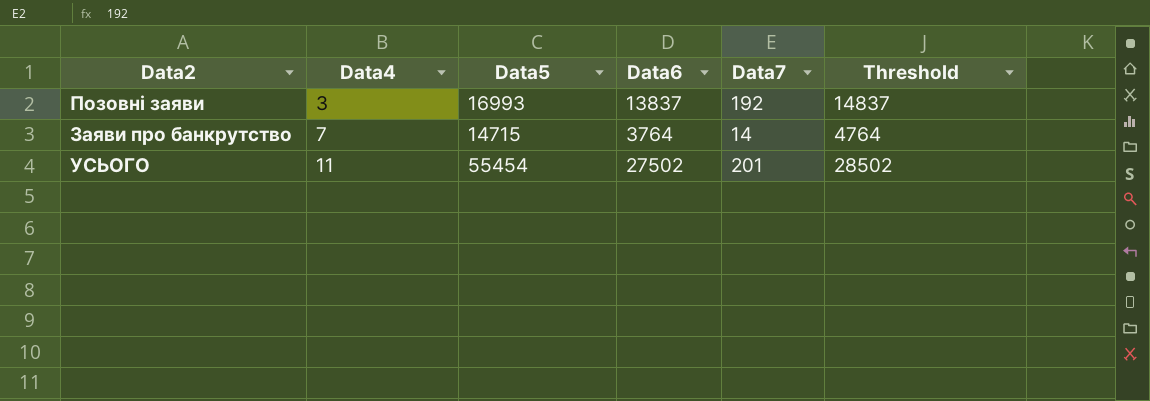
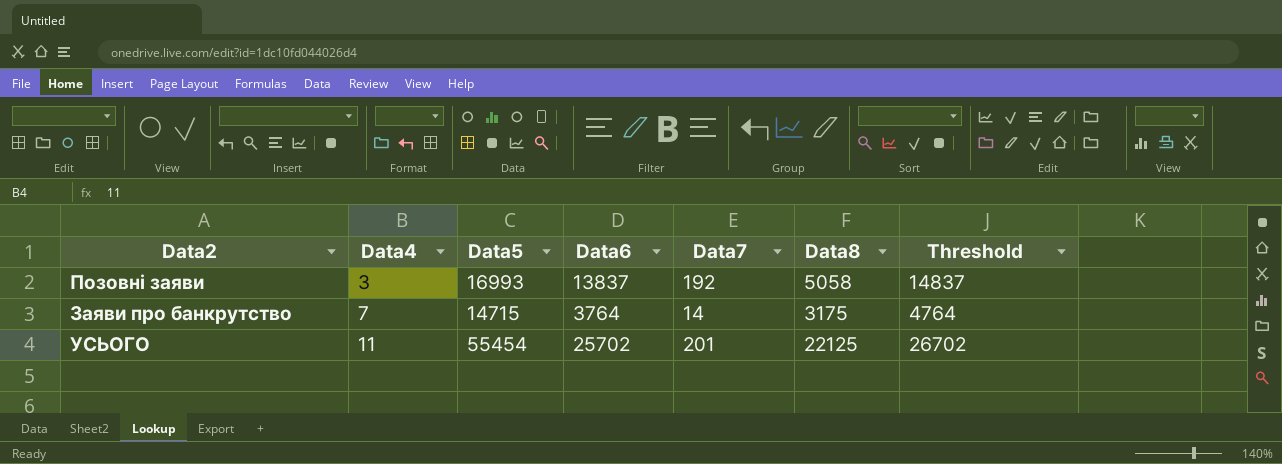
column Data8 | position: none -> 6
УСЬОГО | Data6: 27502 -> 25702
УСЬОГО | Threshold: 28502 -> 26702

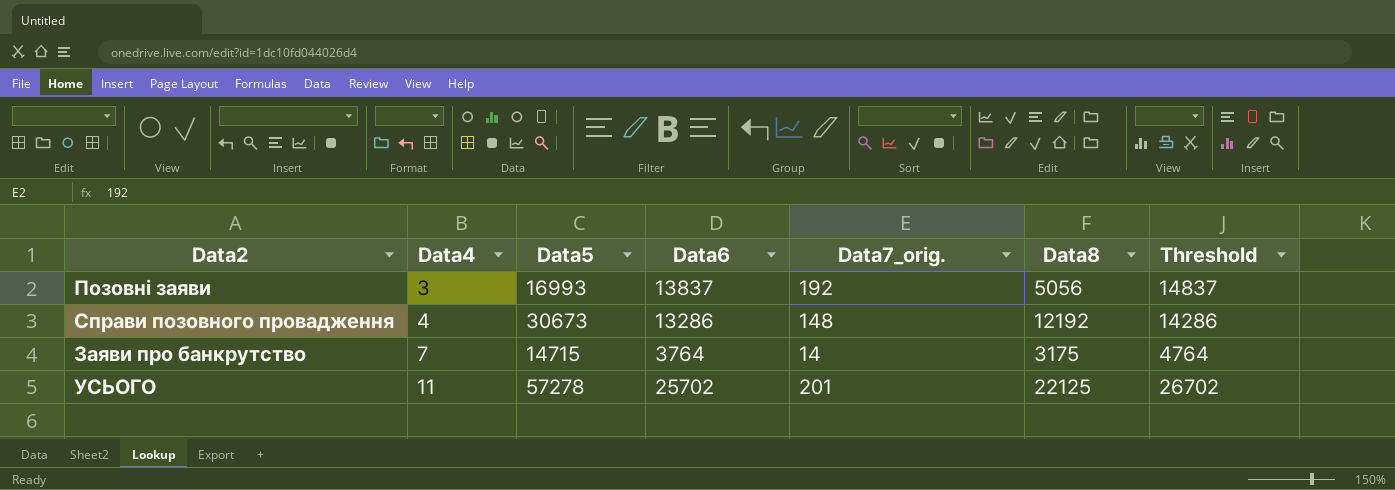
column name: Data7 -> Data7_orig.
Позовні заяви | Data8: 5058 -> 5056
row Справи позовного провадження: none -> 4 | 30673 | 13286 | 148 | 12192 | 14286
УСЬОГО | Data5: 55454 -> 57278

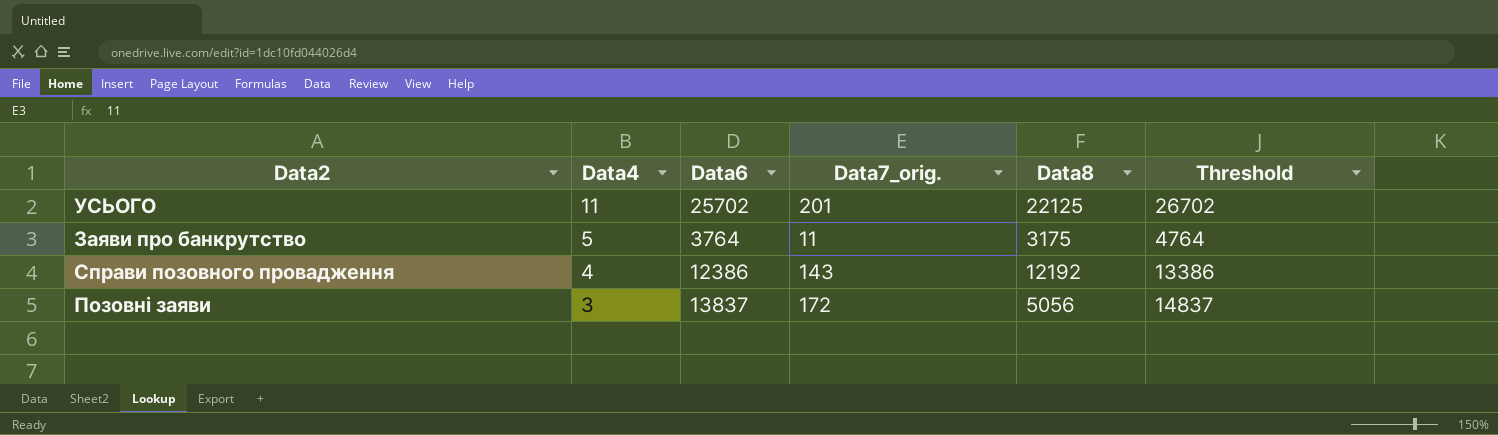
row order: Data4 ascending -> Data4 descending
column Data5 | position: 3 -> none
Заяви про банкрутство | Data4: 7 -> 5
Заяви про банкрутство | Data7_orig.: 14 -> 11
Справи позовного провадження | Data6: 13286 -> 12386
Справи позовного провадження | Data7_orig.: 148 -> 143
Справи позовного провадження | Threshold: 14286 -> 13386
Позовні заяви | Data7_orig.: 192 -> 172

